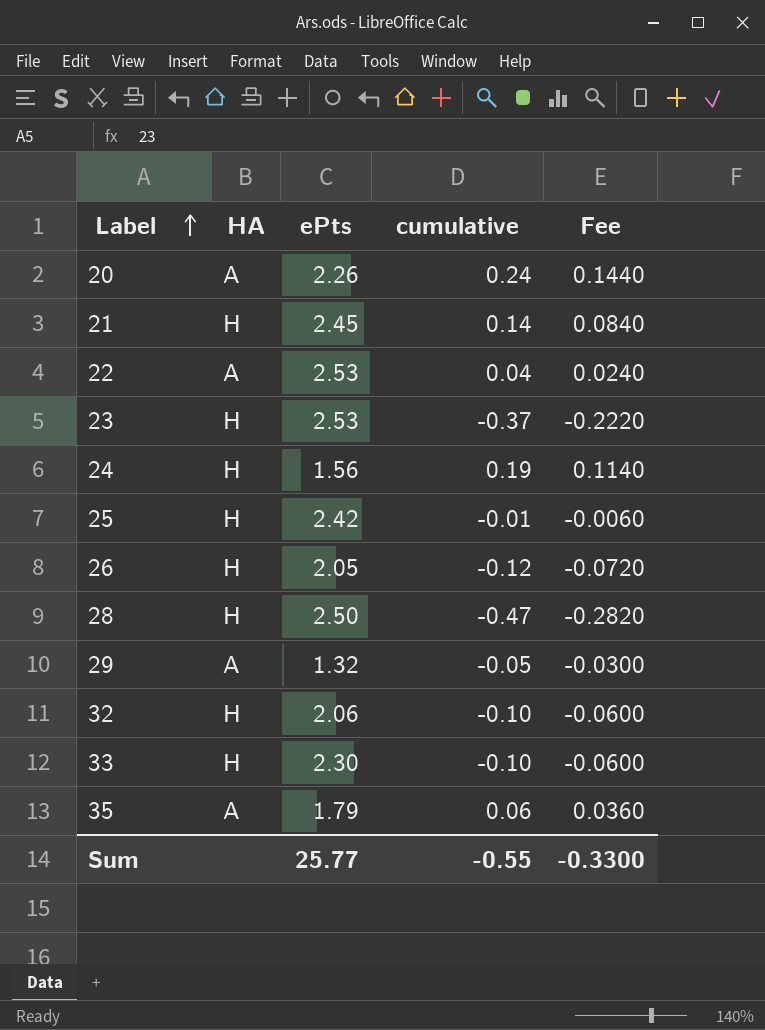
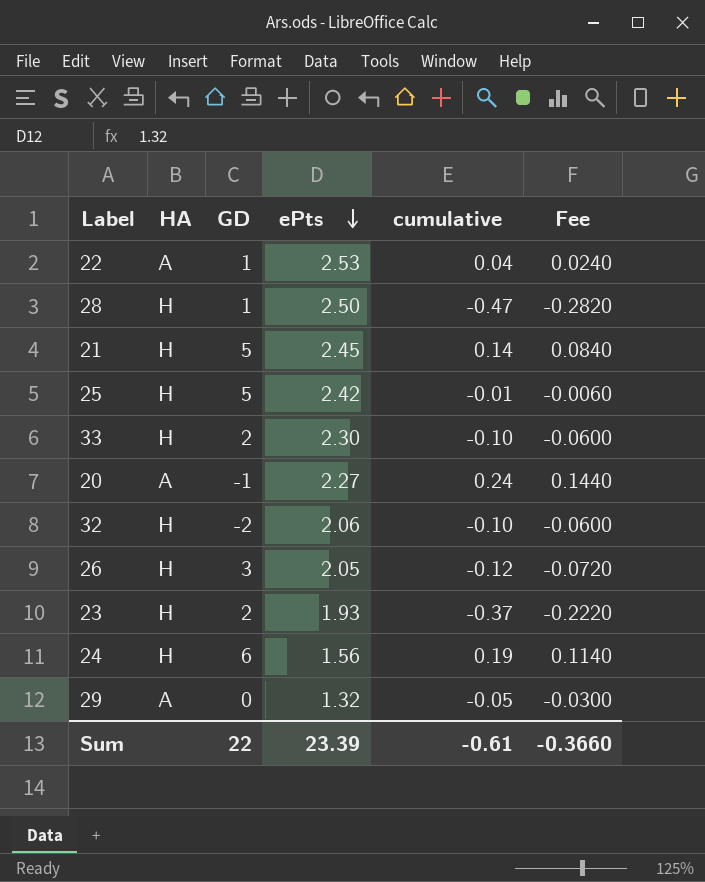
row order: Label ascending -> ePts descending
column GD | position: none -> 3
row 35: A | 1.79 | 0.06 | 0.0360 -> none
20 | ePts: 2.26 -> 2.27
23 | ePts: 2.53 -> 1.93
Sum | ePts: 25.77 -> 23.39
Sum | cumulative: -0.55 -> -0.61
Sum | Fee: -0.3300 -> -0.3660

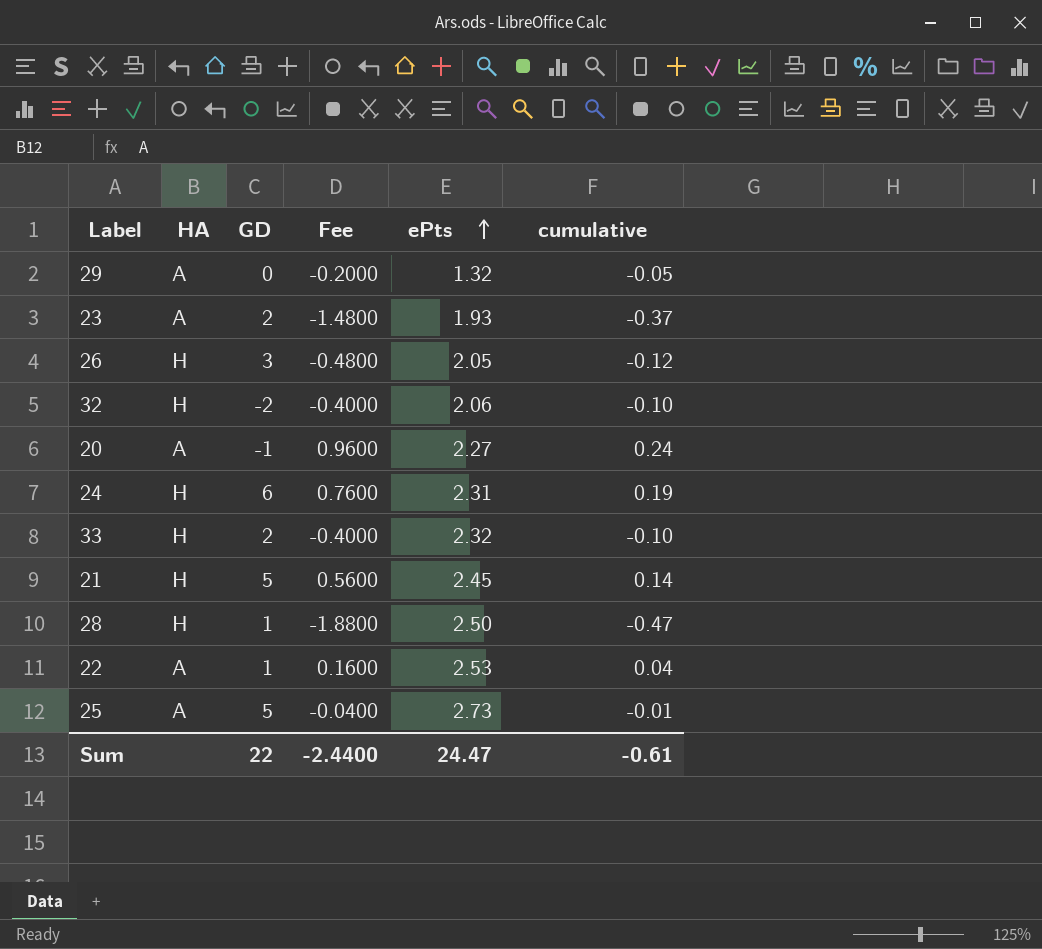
row order: ePts descending -> ePts ascending
column Fee | formula: [cumulative] * 0.6 -> [cumulative] * 4
column Fee | position: 6 -> 4
23 | HA: H -> A
24 | ePts: 1.56 -> 2.31
33 | ePts: 2.30 -> 2.32
25 | HA: H -> A
25 | ePts: 2.42 -> 2.73
Sum | Fee: -0.3660 -> -2.4400
Sum | ePts: 23.39 -> 24.47

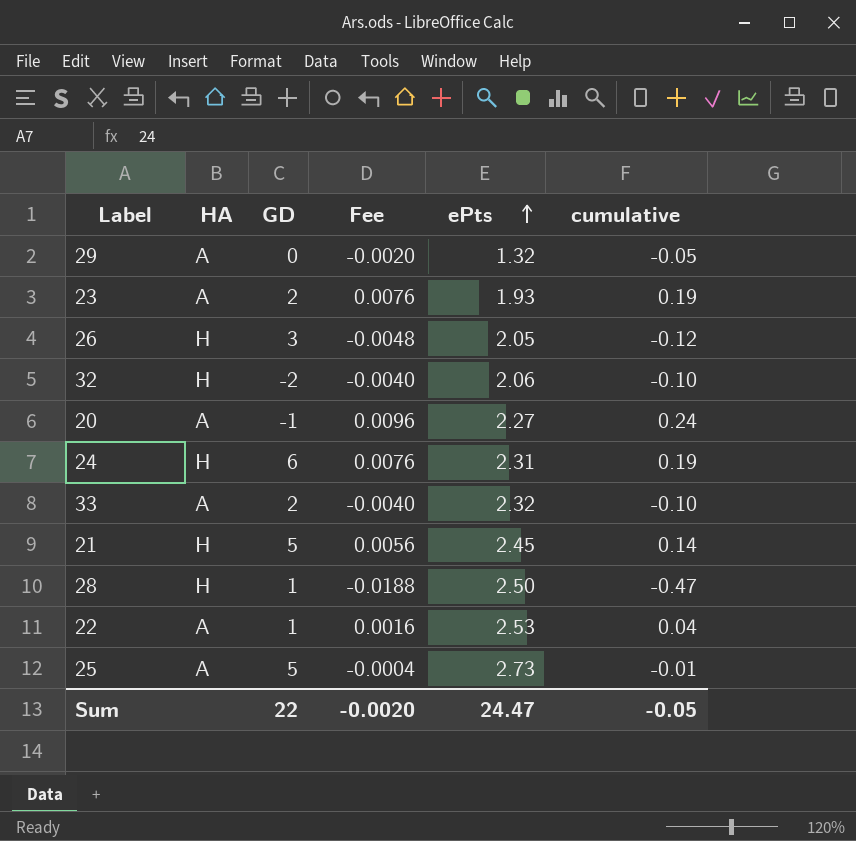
column Fee | formula: [cumulative] * 4 -> [cumulative] * 0.04
23 | cumulative: -0.37 -> 0.19
33 | HA: H -> A
Sum | Fee: -2.4400 -> -0.0020
Sum | cumulative: -0.61 -> -0.05

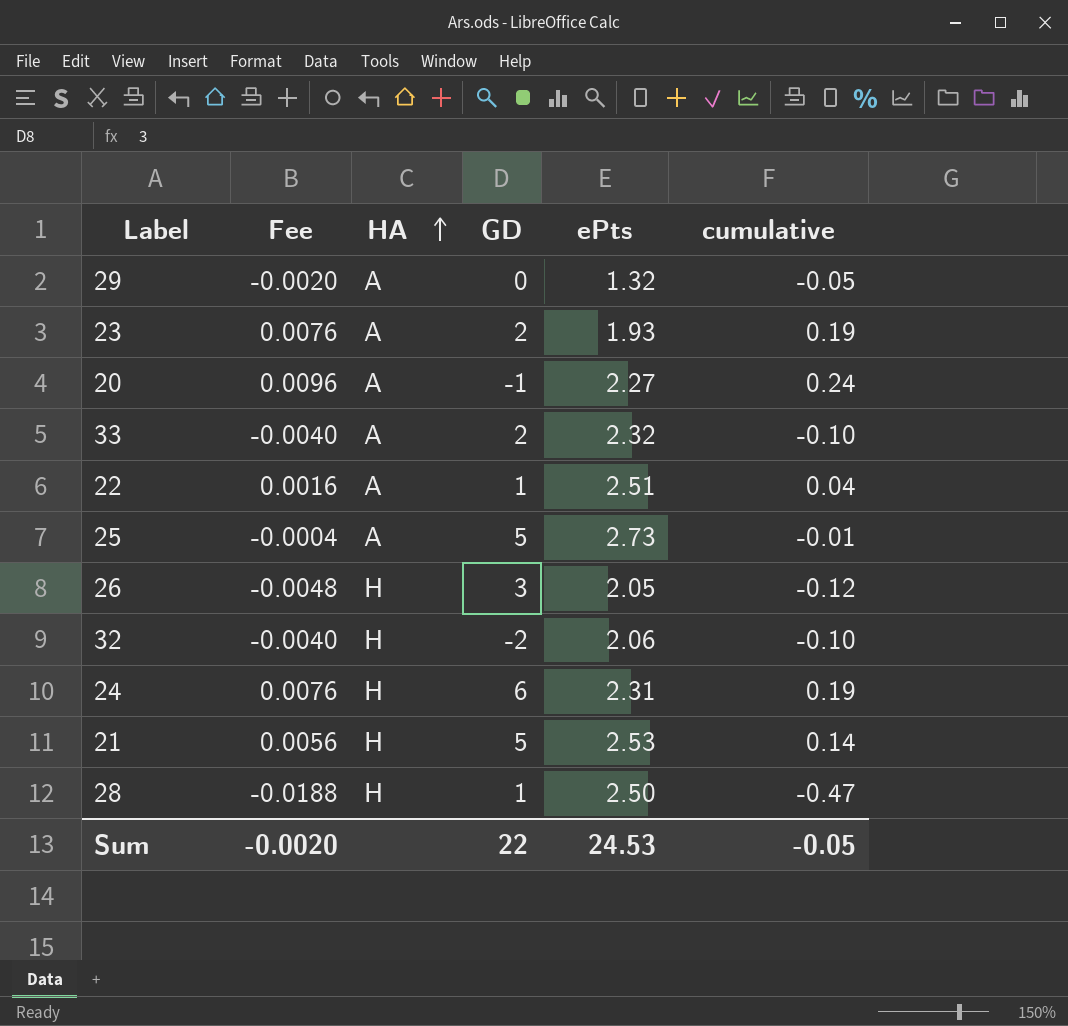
row order: ePts ascending -> HA ascending
column Fee | position: 4 -> 2
22 | ePts: 2.53 -> 2.51
21 | ePts: 2.45 -> 2.53
Sum | ePts: 24.47 -> 24.53

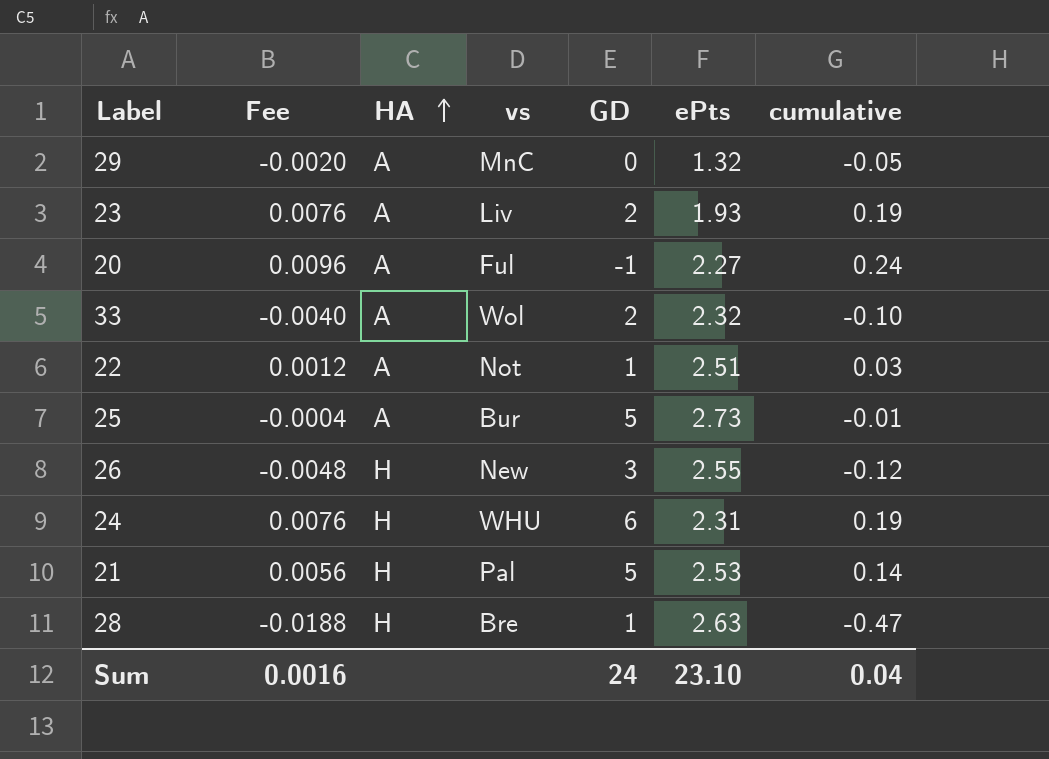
column vs | position: none -> 4
row 32: -0.0040 | H | -2 | 2.06 | -0.10 -> none
22 | Fee: 0.0016 -> 0.0012
22 | cumulative: 0.04 -> 0.03
26 | ePts: 2.05 -> 2.55
28 | ePts: 2.50 -> 2.63
Sum | Fee: -0.0020 -> 0.0016
Sum | GD: 22 -> 24
Sum | ePts: 24.53 -> 23.10
Sum | cumulative: -0.05 -> 0.04

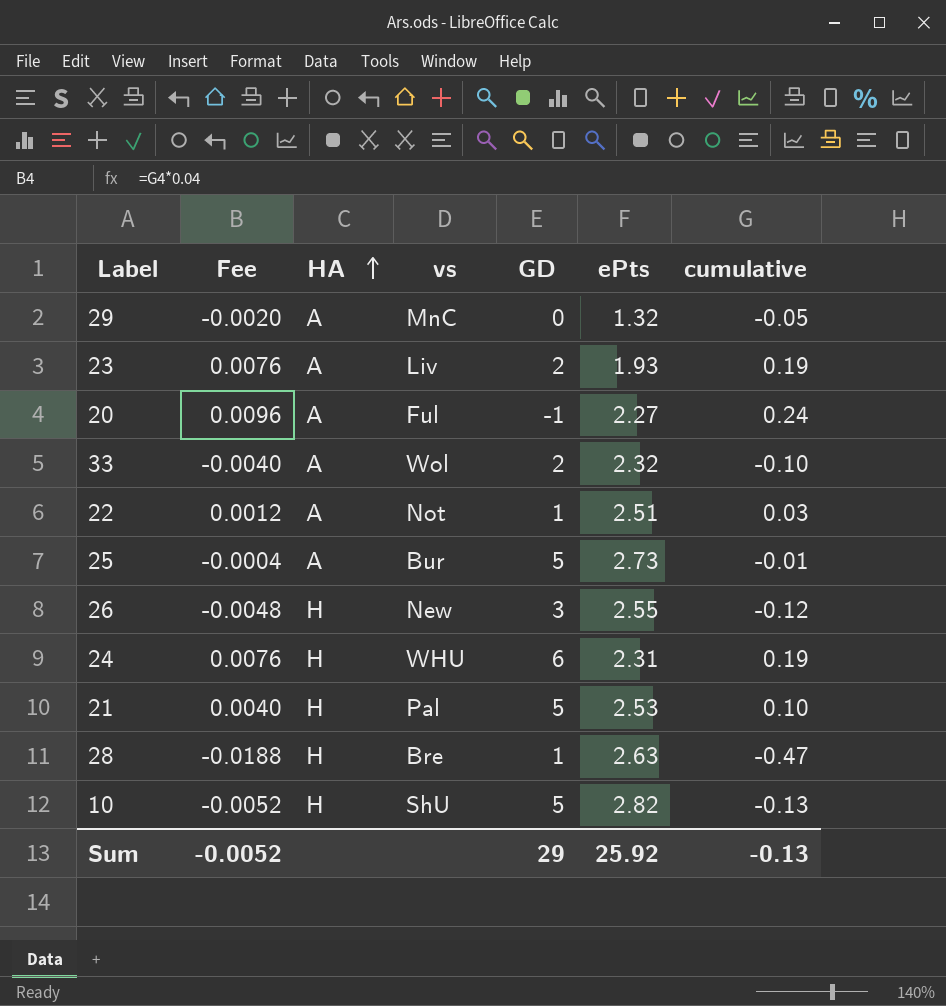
21 | Fee: 0.0056 -> 0.0040
21 | cumulative: 0.14 -> 0.10
row 10: none -> -0.0052 | H | ShU | 5 | 2.82 | -0.13
Sum | Fee: 0.0016 -> -0.0052
Sum | GD: 24 -> 29
Sum | ePts: 23.10 -> 25.92
Sum | cumulative: 0.04 -> -0.13

